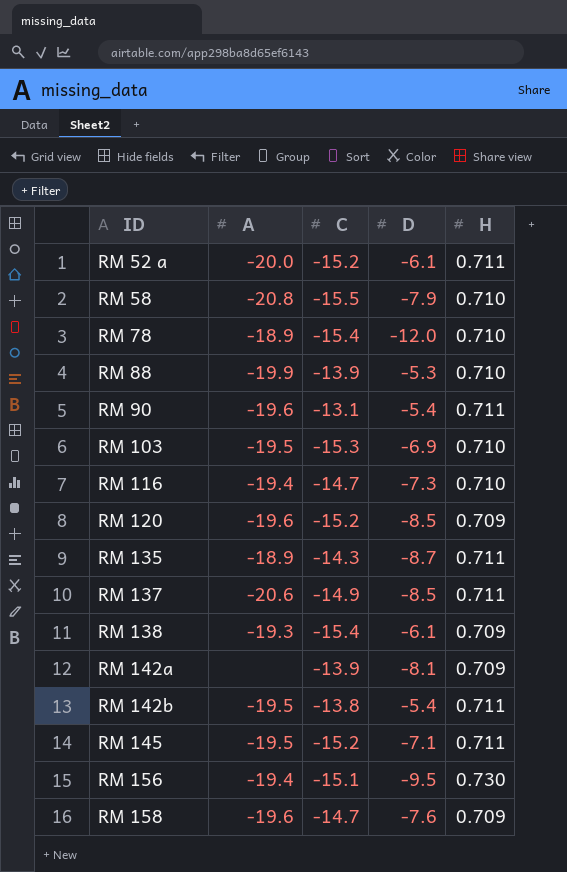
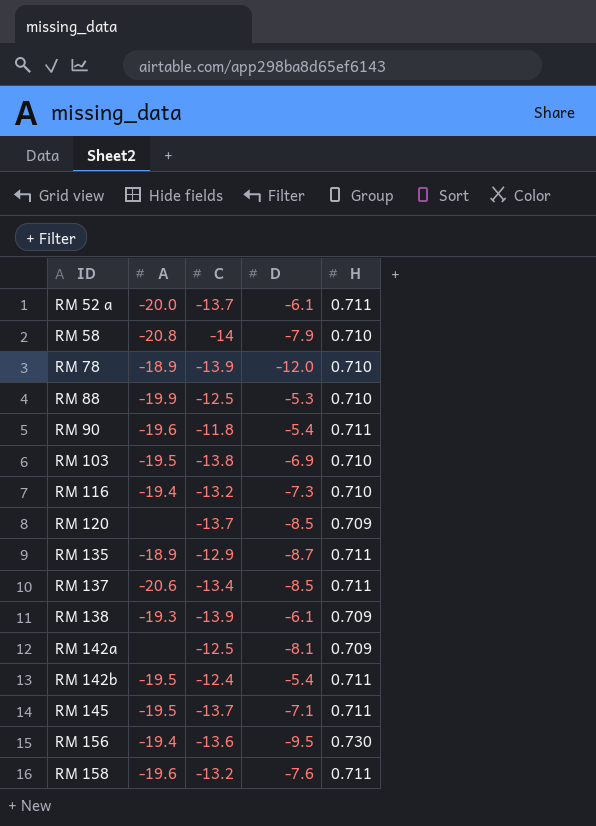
RM 52 a | C: -15.2 -> -13.7
RM 58 | C: -15.5 -> -14
RM 78 | C: -15.4 -> -13.9
RM 88 | C: -13.9 -> -12.5
RM 90 | C: -13.1 -> -11.8
RM 103 | C: -15.3 -> -13.8
RM 116 | C: -14.7 -> -13.2
RM 120 | A: -19.6 -> none
RM 120 | C: -15.2 -> -13.7
RM 135 | C: -14.3 -> -12.9
RM 137 | C: -14.9 -> -13.4
RM 138 | C: -15.4 -> -13.9
RM 142a | C: -13.9 -> -12.5
RM 142b | C: -13.8 -> -12.4
RM 145 | C: -15.2 -> -13.7
RM 156 | C: -15.1 -> -13.6
RM 158 | C: -14.7 -> -13.2
RM 158 | H: 0.709 -> 0.711

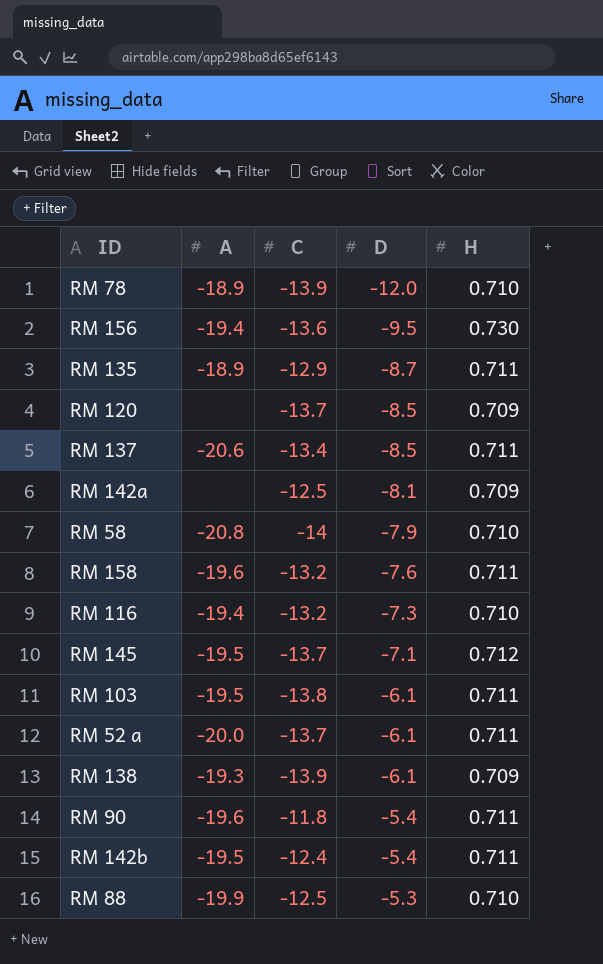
row order: ID ascending -> D ascending
RM 145 | H: 0.711 -> 0.712
RM 103 | D: -6.9 -> -6.1
RM 103 | H: 0.710 -> 0.711

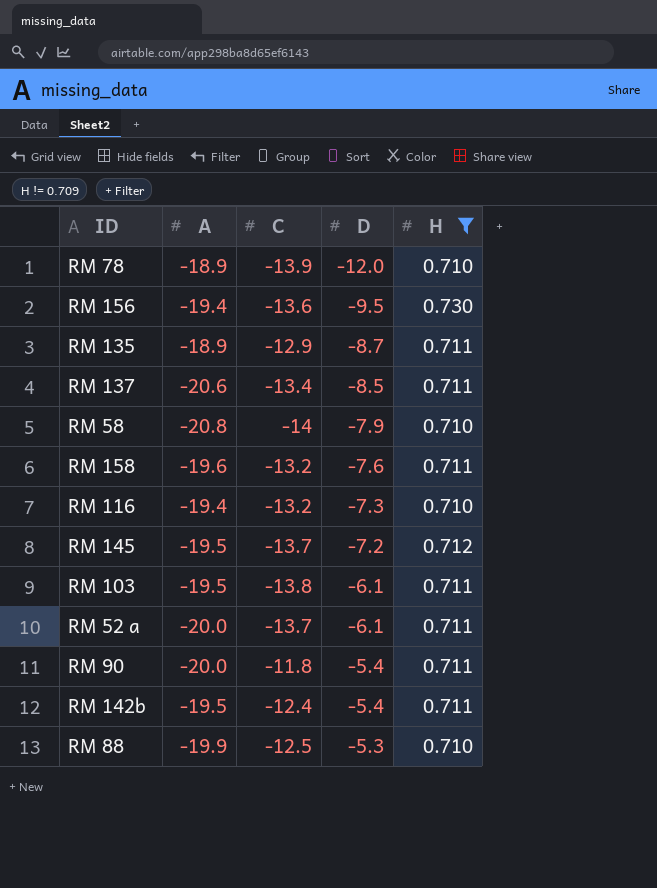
filter: none -> H != 0.709
RM 145 | D: -7.1 -> -7.2
RM 90 | A: -19.6 -> -20.0

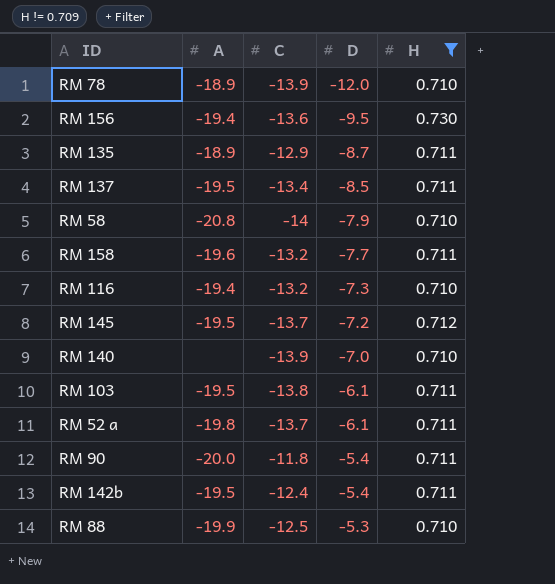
RM 137 | A: -20.6 -> -19.5
RM 158 | D: -7.6 -> -7.7
row RM 140: none -> none | -13.9 | -7.0 | 0.710
RM 52 a | A: -20.0 -> -19.8

